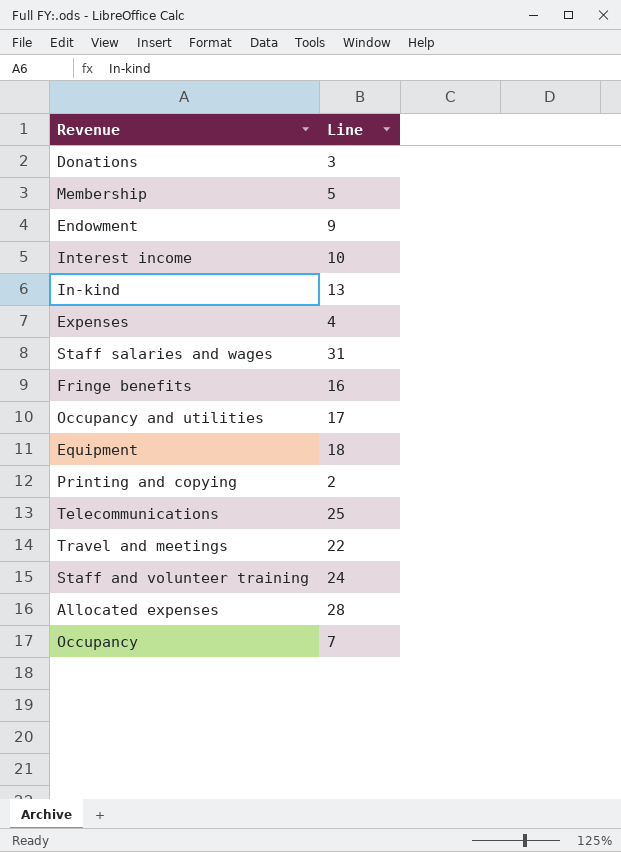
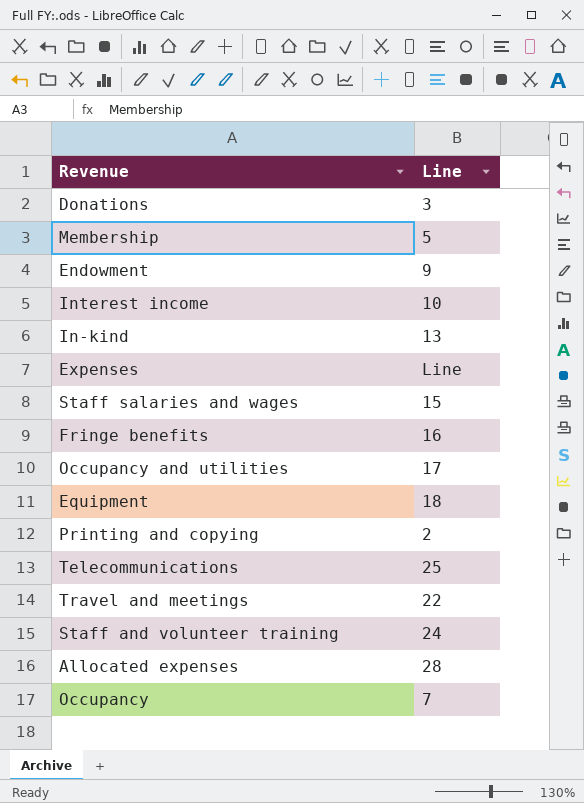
Expenses | Line: 4 -> Line
Staff salaries and wages | Line: 31 -> 15

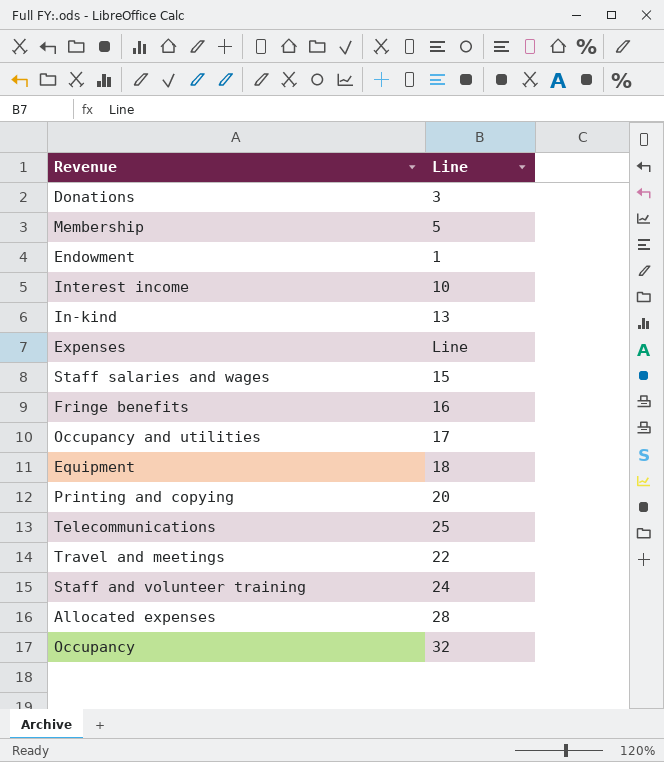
Endowment | Line: 9 -> 1
Printing and copying | Line: 2 -> 20
Occupancy | Line: 7 -> 32

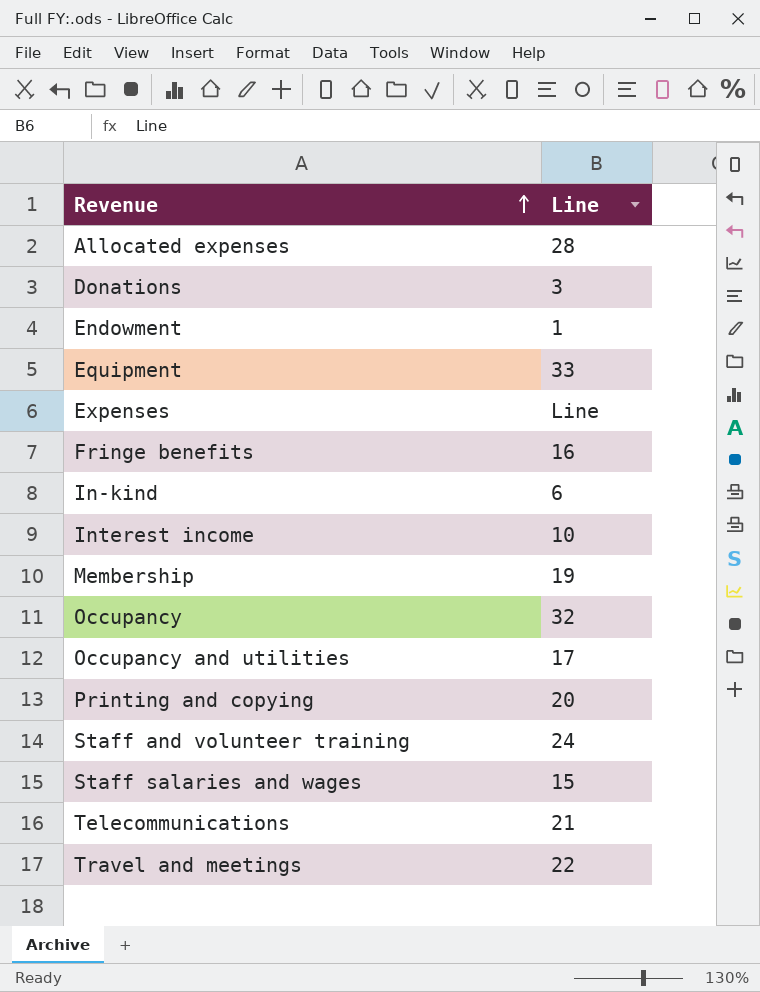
row order: none -> Revenue ascending
Equipment | Line: 18 -> 33
In-kind | Line: 13 -> 6
Membership | Line: 5 -> 19
Telecommunications | Line: 25 -> 21

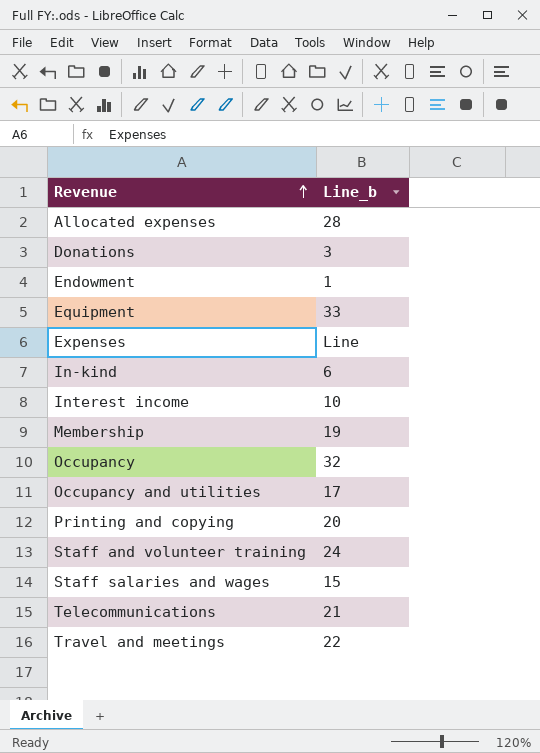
column name: Line -> Line_b
row Fringe benefits: 16 -> none

